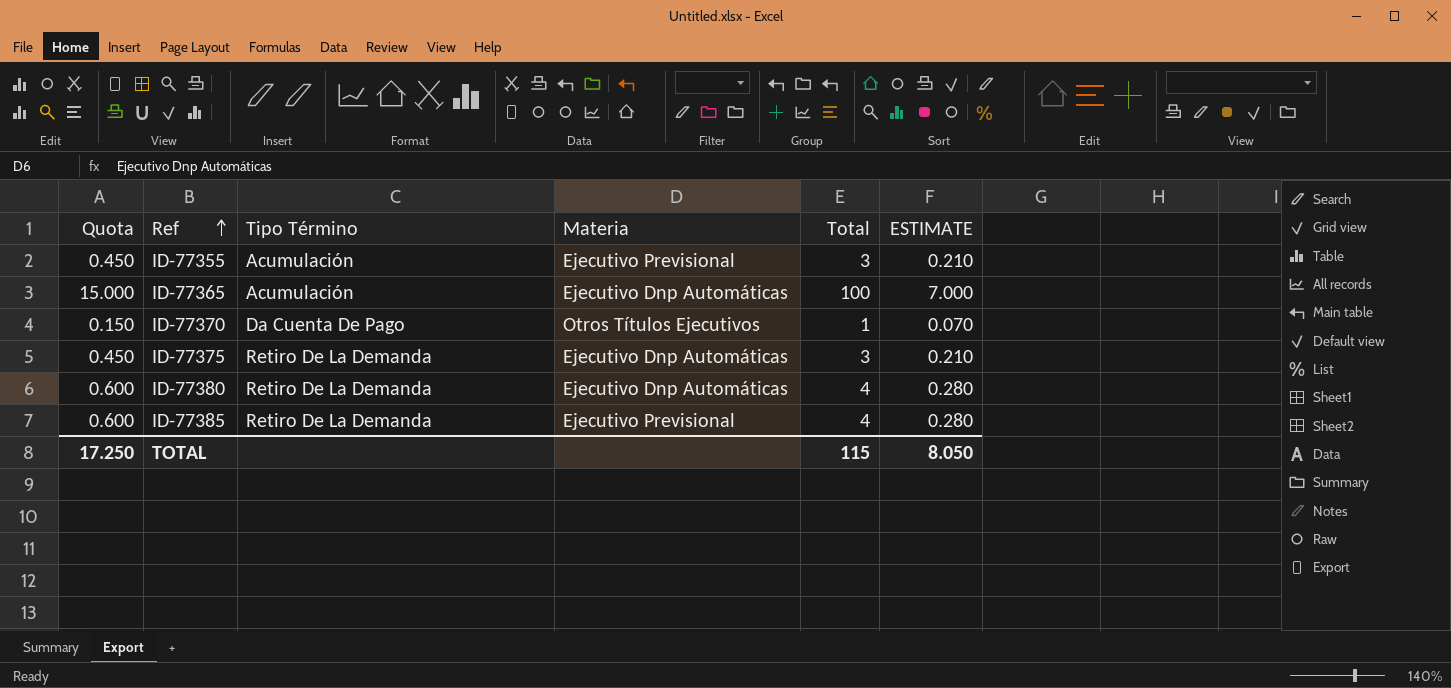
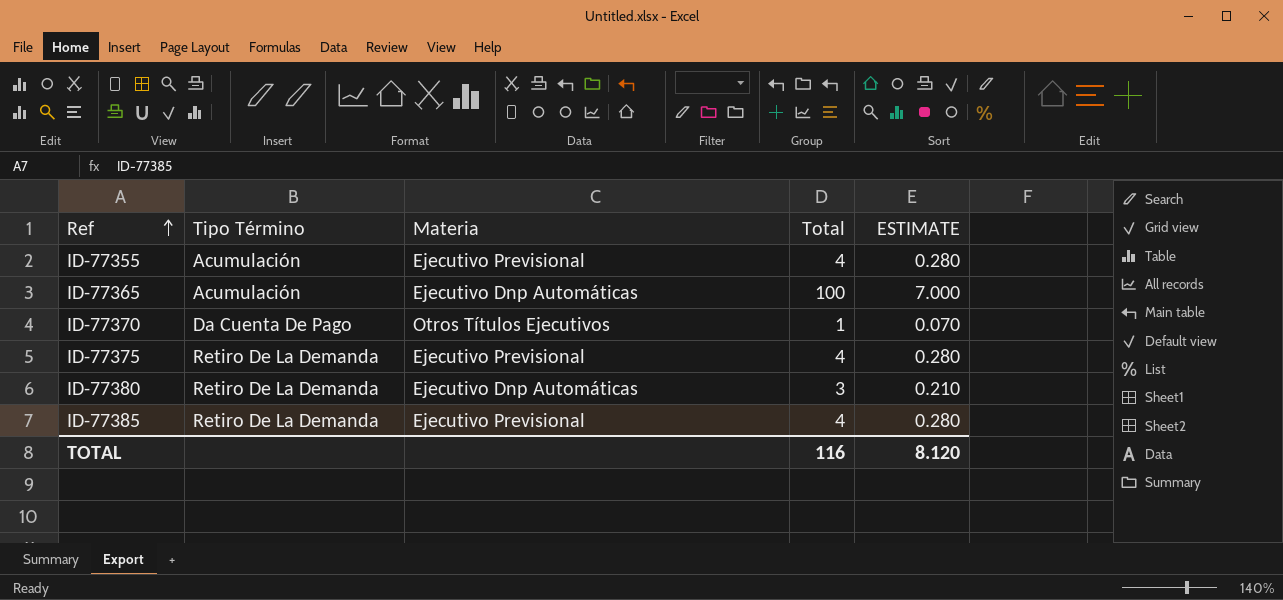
column Quota | formula: [Total] * 0.15 -> none
ID-77355 | Total: 3 -> 4
ID-77355 | ESTIMATE: 0.210 -> 0.280
ID-77375 | Materia: Ejecutivo Dnp Automáticas -> Ejecutivo Previsional
ID-77375 | Total: 3 -> 4
ID-77375 | ESTIMATE: 0.210 -> 0.280
ID-77380 | Total: 4 -> 3
ID-77380 | ESTIMATE: 0.280 -> 0.210
TOTAL | Total: 115 -> 116
TOTAL | ESTIMATE: 8.050 -> 8.120

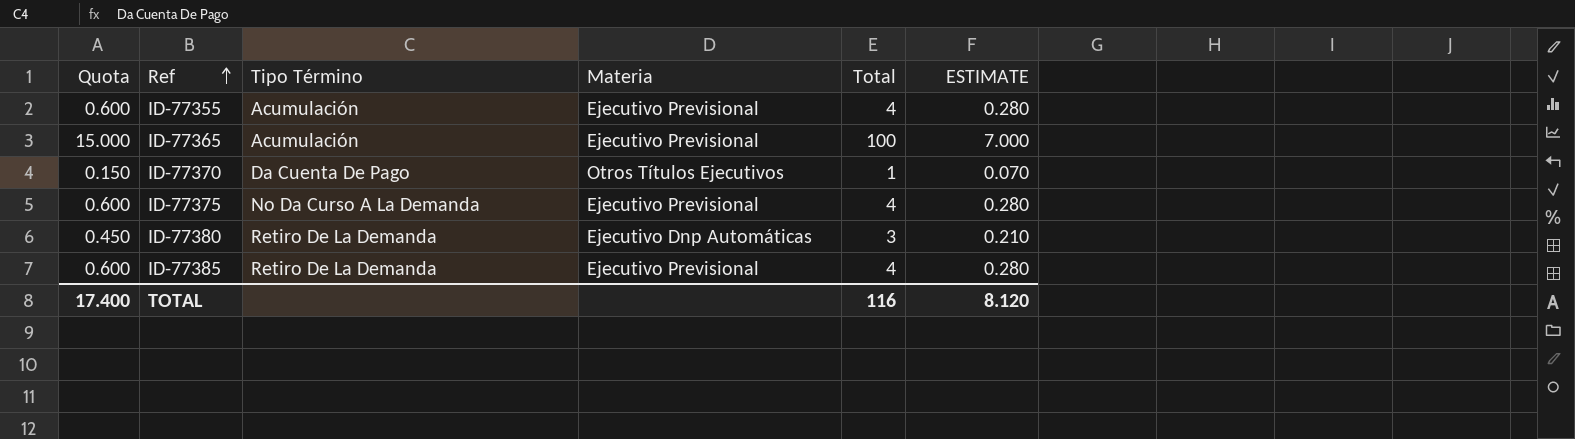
column Quota | formula: none -> [Total] * 0.15
ID-77365 | Materia: Ejecutivo Dnp Automáticas -> Ejecutivo Previsional
ID-77375 | Tipo Término: Retiro De La Demanda -> No Da Curso A La Demanda

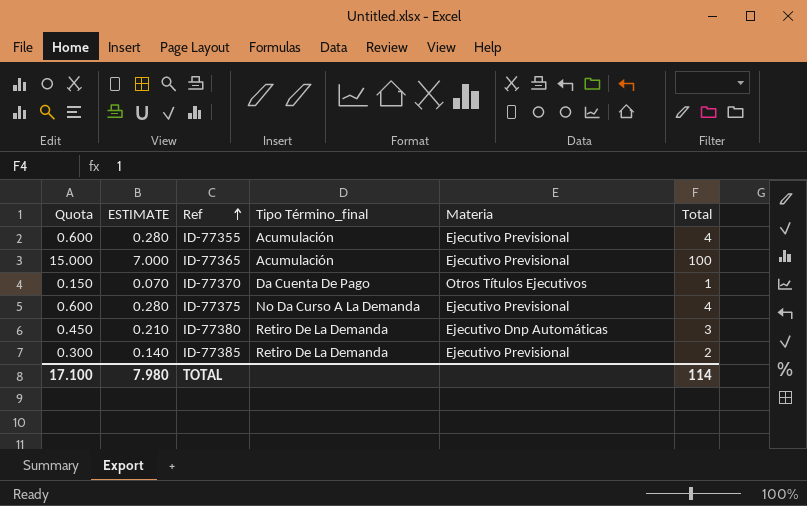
column ESTIMATE | position: 6 -> 2
column name: Tipo Término -> Tipo Término_final
ID-77385 | Quota: 0.600 -> 0.300
ID-77385 | ESTIMATE: 0.280 -> 0.140
ID-77385 | Total: 4 -> 2
TOTAL | Quota: 17.400 -> 17.100
TOTAL | ESTIMATE: 8.120 -> 7.980
TOTAL | Total: 116 -> 114

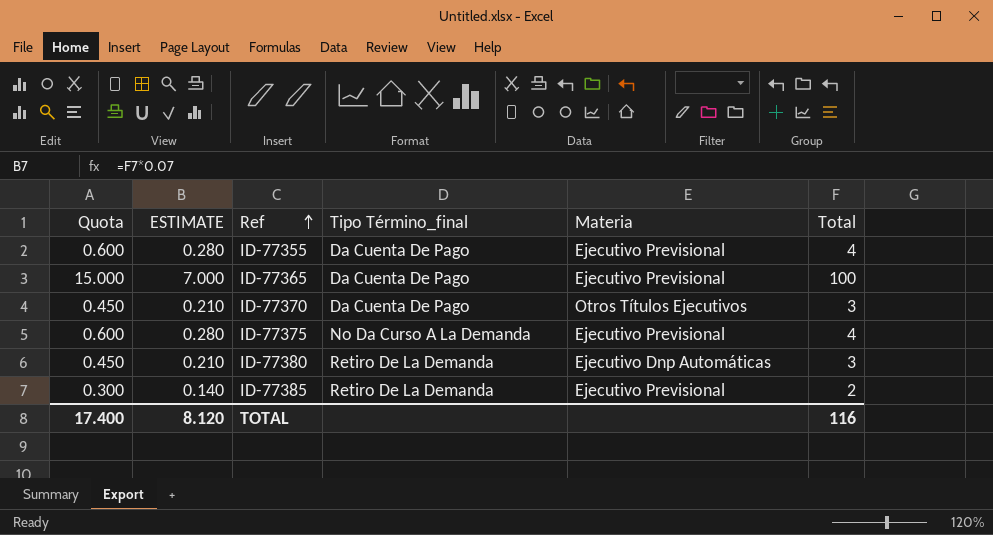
ID-77355 | Tipo Término_final: Acumulación -> Da Cuenta De Pago
ID-77365 | Tipo Término_final: Acumulación -> Da Cuenta De Pago
ID-77370 | Quota: 0.150 -> 0.450
ID-77370 | ESTIMATE: 0.070 -> 0.210
ID-77370 | Total: 1 -> 3
TOTAL | Quota: 17.100 -> 17.400
TOTAL | ESTIMATE: 7.980 -> 8.120
TOTAL | Total: 114 -> 116

